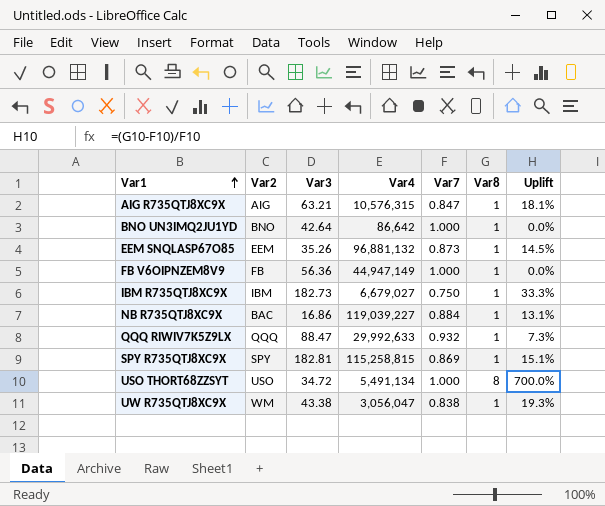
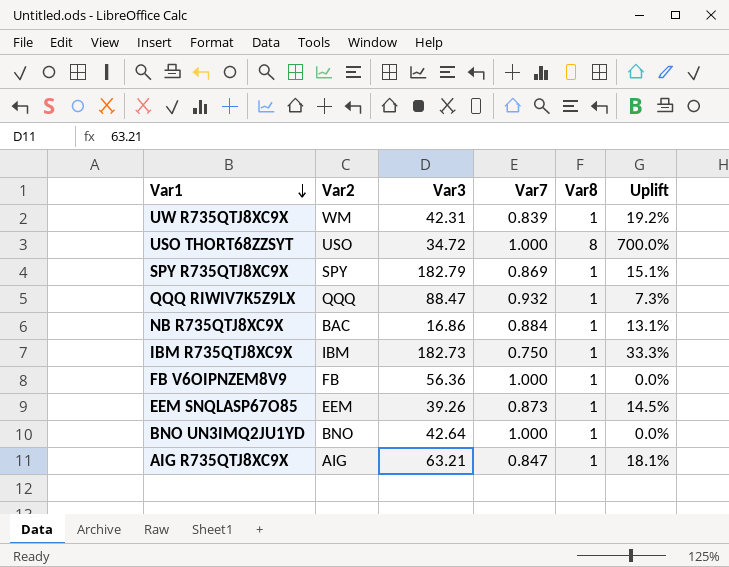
row order: Var1 ascending -> Var1 descending
column Var4 | position: 4 -> none
UW R735QTJ8XC9X | Var3: 43.38 -> 42.31
UW R735QTJ8XC9X | Var7: 0.838 -> 0.839
UW R735QTJ8XC9X | Uplift: 19.3% -> 19.2%
SPY R735QTJ8XC9X | Var3: 182.81 -> 182.79
EEM SNQLASP67O85 | Var3: 35.26 -> 39.26

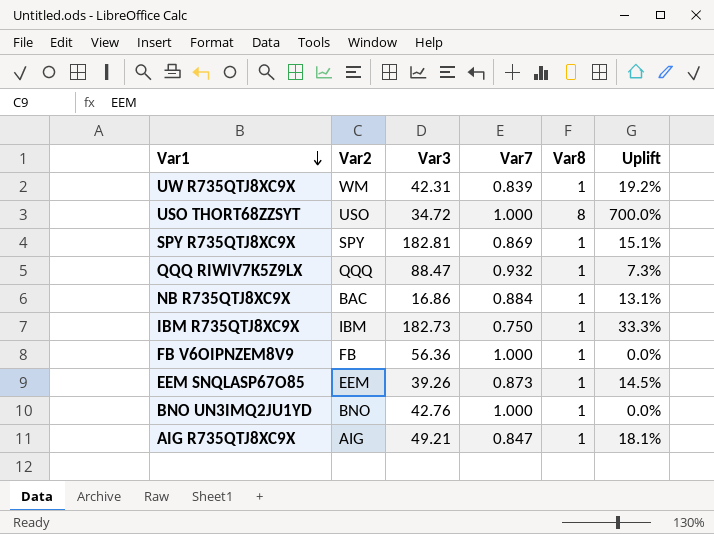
SPY R735QTJ8XC9X | Var3: 182.79 -> 182.81
BNO UN3IMQ2JU1YD | Var3: 42.64 -> 42.76
AIG R735QTJ8XC9X | Var3: 63.21 -> 49.21

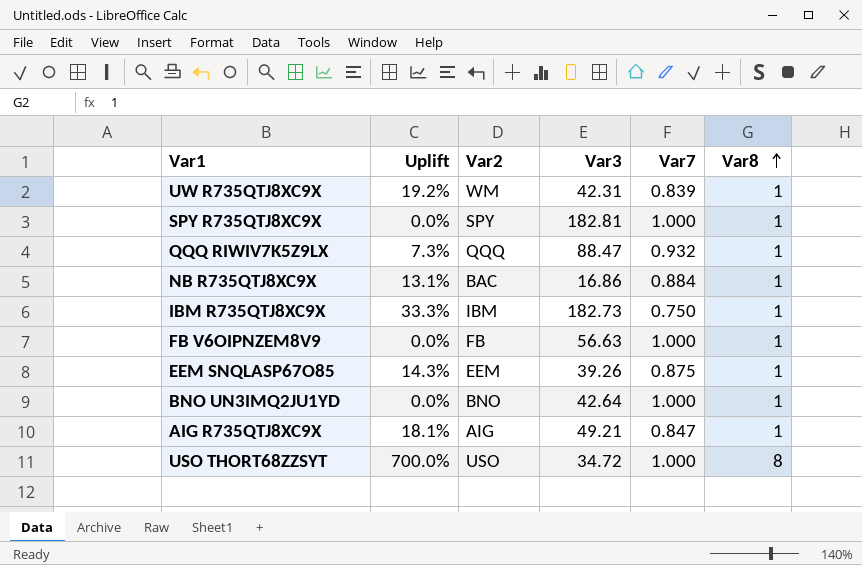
row order: Var1 descending -> Var8 ascending
column Uplift | position: 6 -> 2
SPY R735QTJ8XC9X | Uplift: 15.1% -> 0.0%
SPY R735QTJ8XC9X | Var7: 0.869 -> 1.000
FB V6OIPNZEM8V9 | Var3: 56.36 -> 56.63
EEM SNQLASP67O85 | Uplift: 14.5% -> 14.3%
EEM SNQLASP67O85 | Var7: 0.873 -> 0.875
BNO UN3IMQ2JU1YD | Var3: 42.76 -> 42.64

